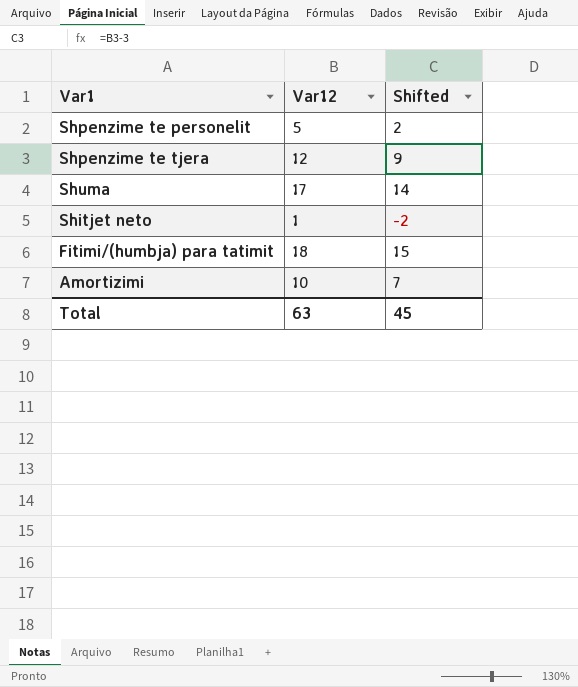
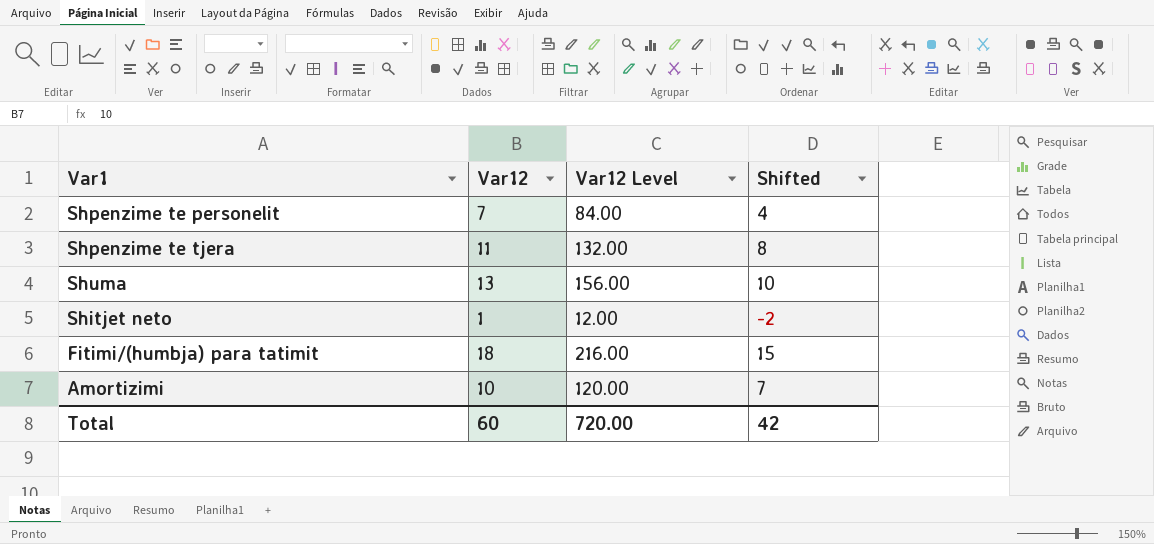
column Var12 Level | formula: none -> [Var12] * 12
Shpenzime te personelit | Var12: 5 -> 7
Shpenzime te personelit | Shifted: 2 -> 4
Shpenzime te tjera | Var12: 12 -> 11
Shpenzime te tjera | Shifted: 9 -> 8
Shuma | Var12: 17 -> 13
Shuma | Shifted: 14 -> 10
Total | Var12: 63 -> 60
Total | Shifted: 45 -> 42

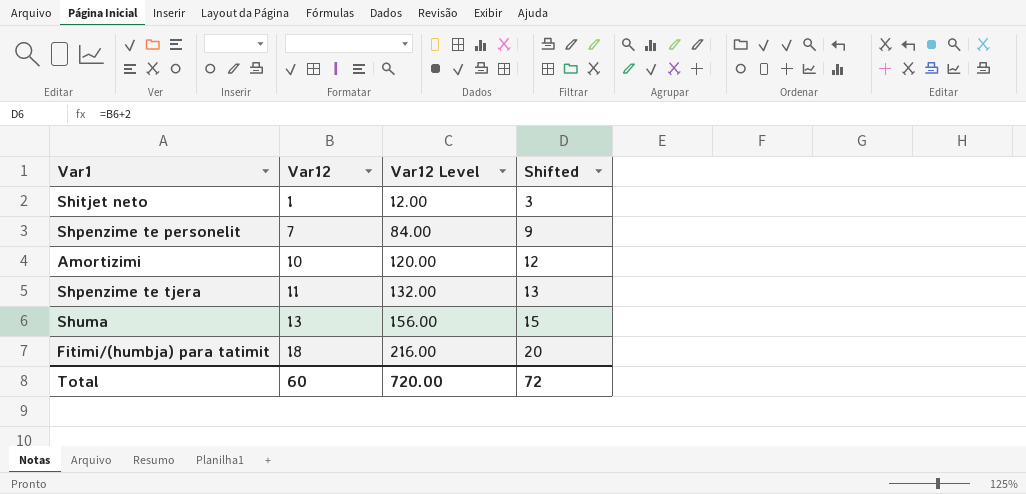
row order: none -> Var12 ascending
column Shifted | formula: [Var12] - 3 -> [Var12] + 2
Total | Shifted: 42 -> 72

